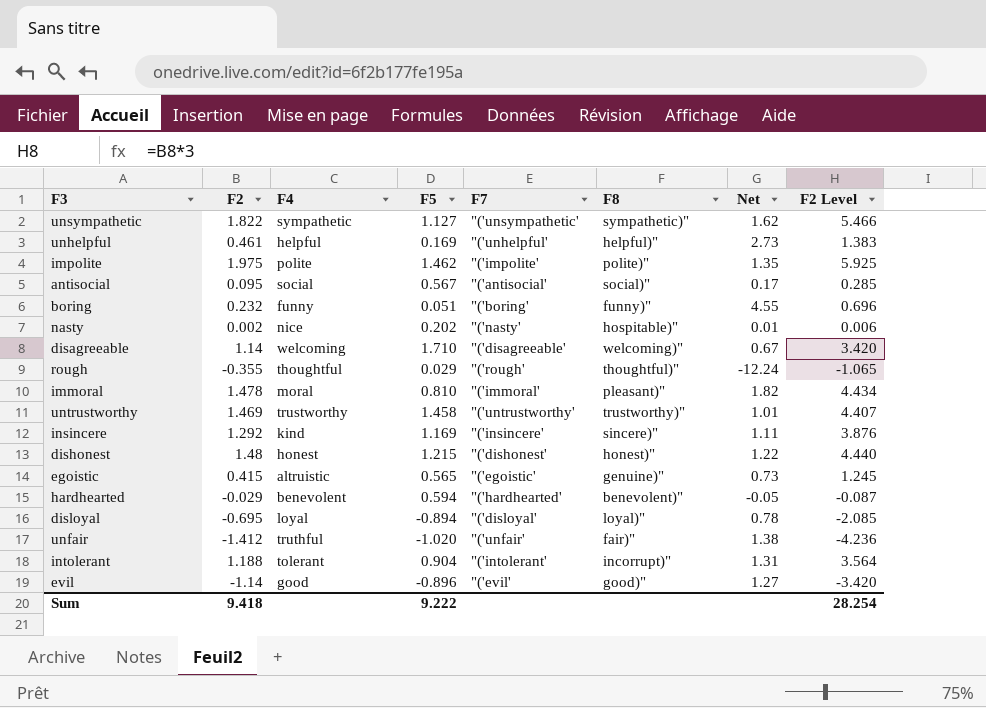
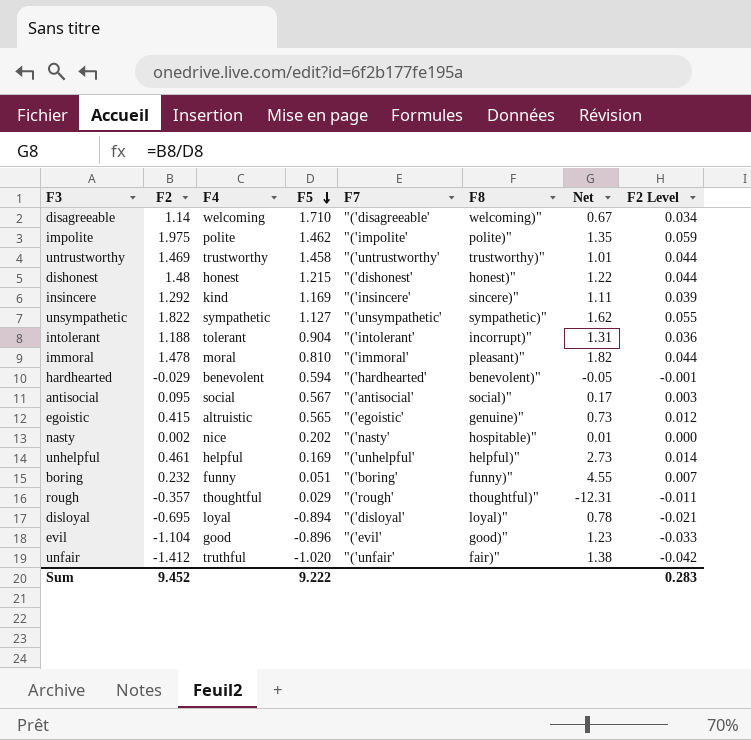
row order: none -> F5 descending
column F2 Level | formula: [F2] * 3 -> [F2] * 0.03
rough | F2: -0.355 -> -0.357
rough | Net: -12.24 -> -12.31
evil | F2: -1.14 -> -1.104
evil | Net: 1.27 -> 1.23
Sum | F2: 9.418 -> 9.452
Sum | F2 Level: 28.254 -> 0.283

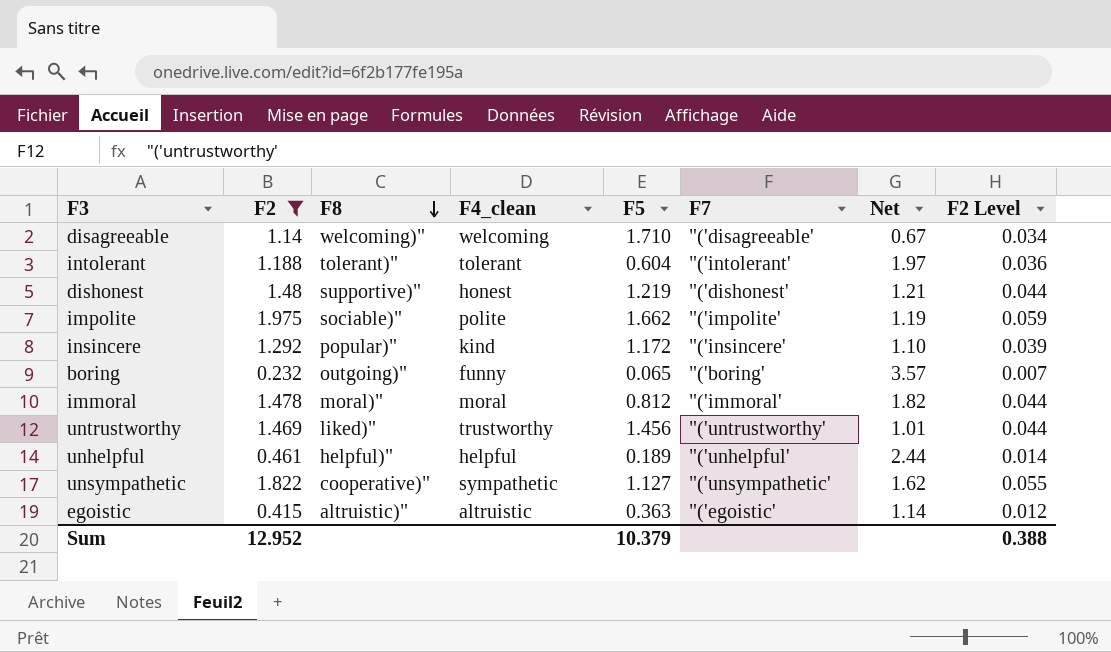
filter: none -> F2 >= 0.232
row order: F5 descending -> F8 descending
column F8 | position: 6 -> 3
column name: F4 -> F4_clean
intolerant | F8: incorrupt)" -> tolerant)"
intolerant | F5: 0.904 -> 0.604
intolerant | Net: 1.31 -> 1.97
dishonest | F8: honest)" -> supportive)"
dishonest | F5: 1.215 -> 1.219
dishonest | Net: 1.22 -> 1.21
impolite | F8: polite)" -> sociable)"
impolite | F5: 1.462 -> 1.662
impolite | Net: 1.35 -> 1.19
insincere | F8: sincere)" -> popular)"
insincere | F5: 1.169 -> 1.172
insincere | Net: 1.11 -> 1.10
boring | F8: funny)" -> outgoing)"
boring | F5: 0.051 -> 0.065
boring | Net: 4.55 -> 3.57
immoral | F8: pleasant)" -> moral)"
immoral | F5: 0.810 -> 0.812
untrustworthy | F8: trustworthy)" -> liked)"
untrustworthy | F5: 1.458 -> 1.456
unhelpful | F5: 0.169 -> 0.189
unhelpful | Net: 2.73 -> 2.44
unsympathetic | F8: sympathetic)" -> cooperative)"
egoistic | F8: genuine)" -> altruistic)"
egoistic | F5: 0.565 -> 0.363
egoistic | Net: 0.73 -> 1.14
Sum | F2: 9.452 -> 12.952
Sum | F5: 9.222 -> 10.379
Sum | F2 Level: 0.283 -> 0.388

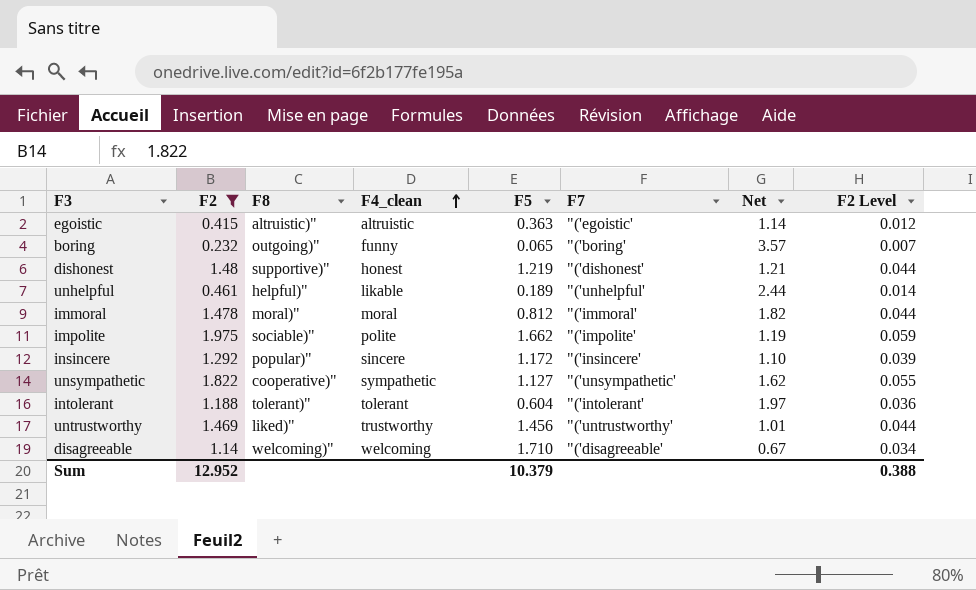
row order: F8 descending -> F4_clean ascending
unhelpful | F4_clean: helpful -> likable
insincere | F4_clean: kind -> sincere

